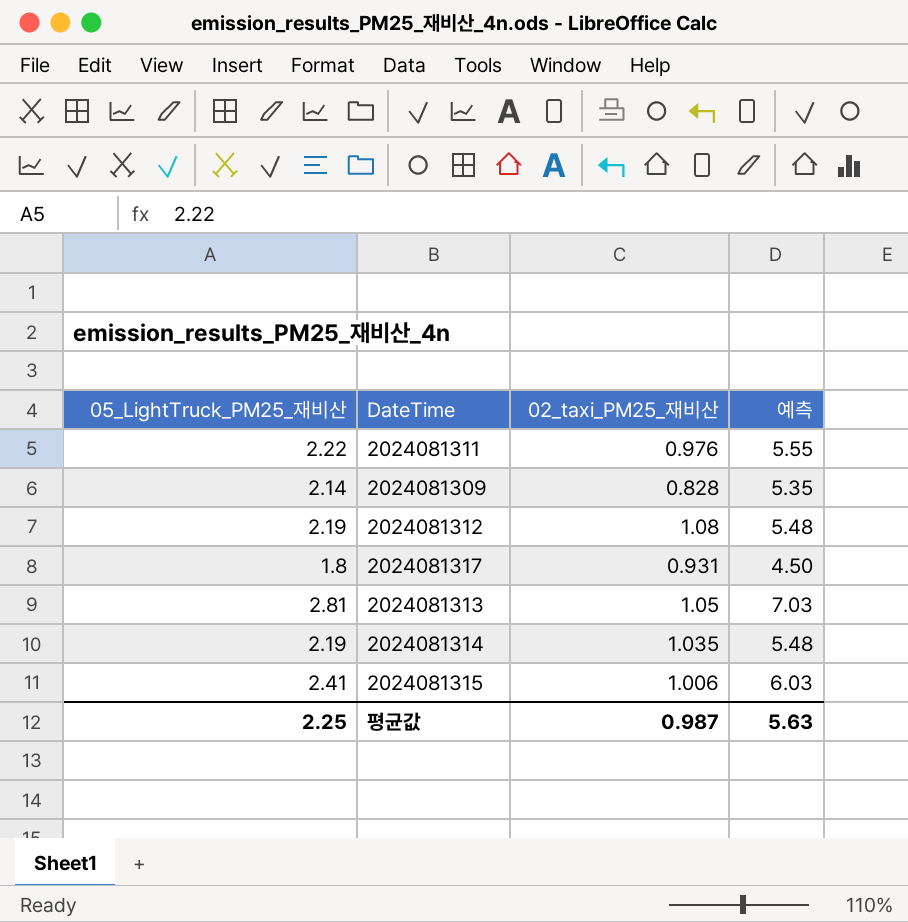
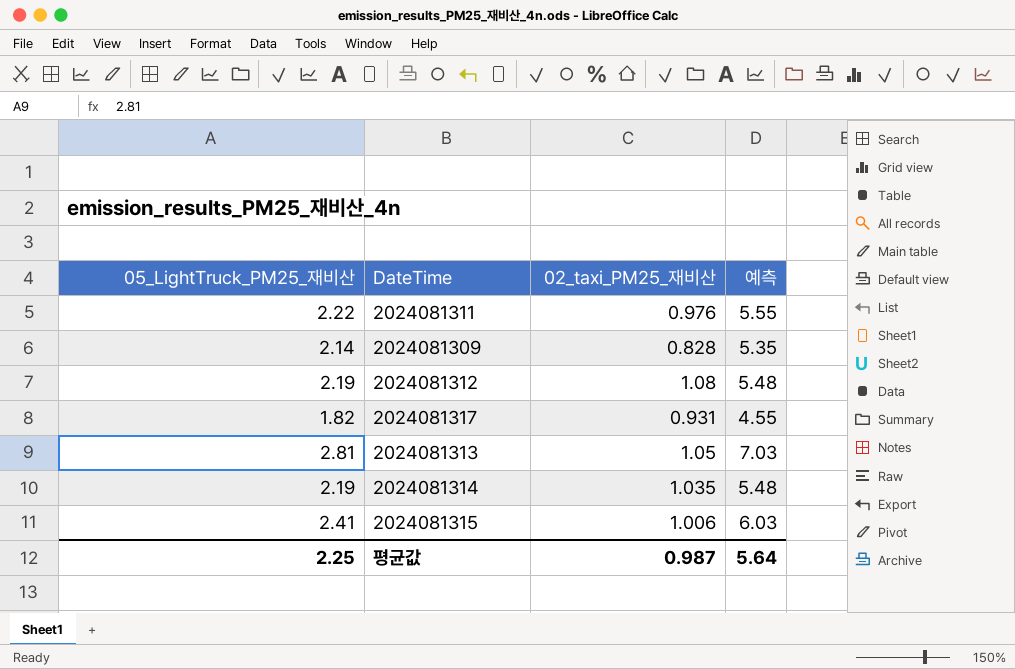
2024081317 | 05_LightTruck_PM25_재비산: 1.8 -> 1.82
2024081317 | 예측: 4.50 -> 4.55
평균값 | 예측: 5.63 -> 5.64

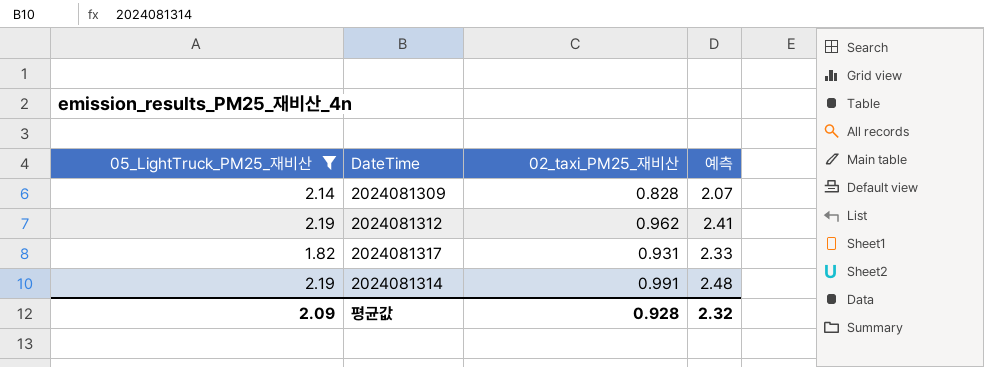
filter: none -> 05_LightTruck_PM25_재비산 <= 2.19
column 예측 | formula: [05_LightTruck_PM25_재비산] * 2.5 -> [02_taxi_PM25_재비산] * 2.5
2024081312 | 02_taxi_PM25_재비산: 1.08 -> 0.962
2024081314 | 02_taxi_PM25_재비산: 1.035 -> 0.991
평균값 | 05_LightTruck_PM25_재비산: 2.25 -> 2.09
평균값 | 02_taxi_PM25_재비산: 0.987 -> 0.928
평균값 | 예측: 5.64 -> 2.32

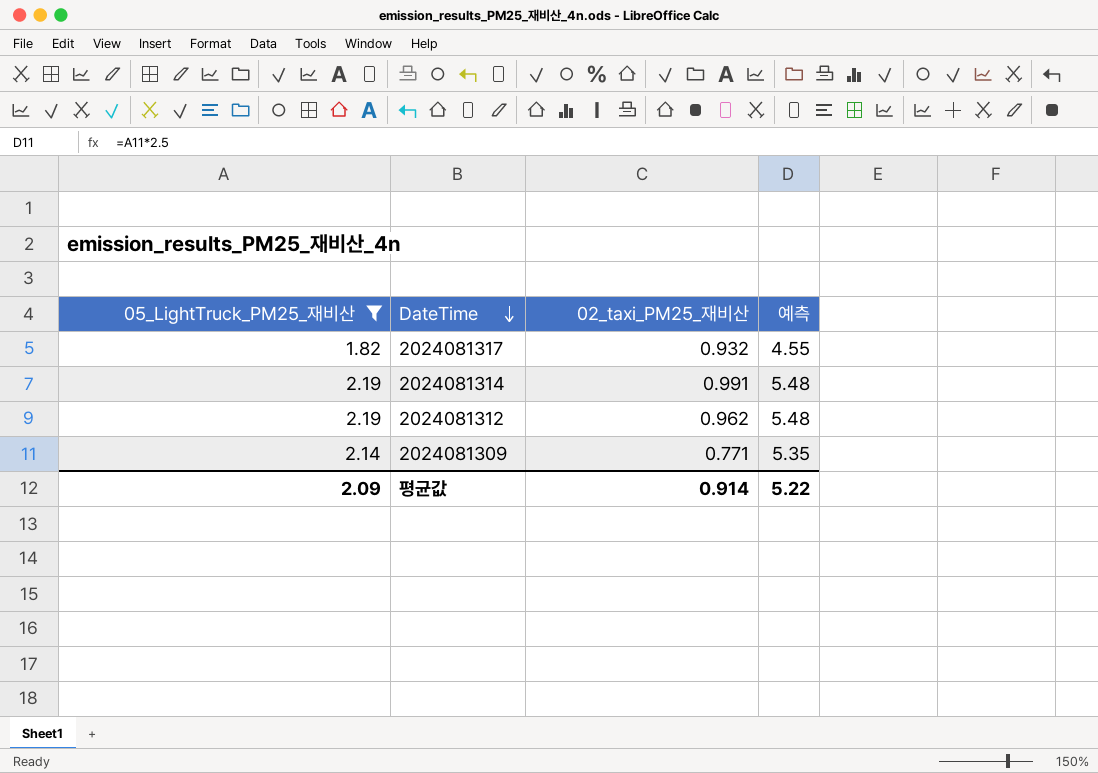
row order: none -> DateTime descending
column 예측 | formula: [02_taxi_PM25_재비산] * 2.5 -> [05_LightTruck_PM25_재비산] * 2.5
2024081317 | 02_taxi_PM25_재비산: 0.931 -> 0.932
2024081309 | 02_taxi_PM25_재비산: 0.828 -> 0.771
평균값 | 02_taxi_PM25_재비산: 0.928 -> 0.914
평균값 | 예측: 2.32 -> 5.22

